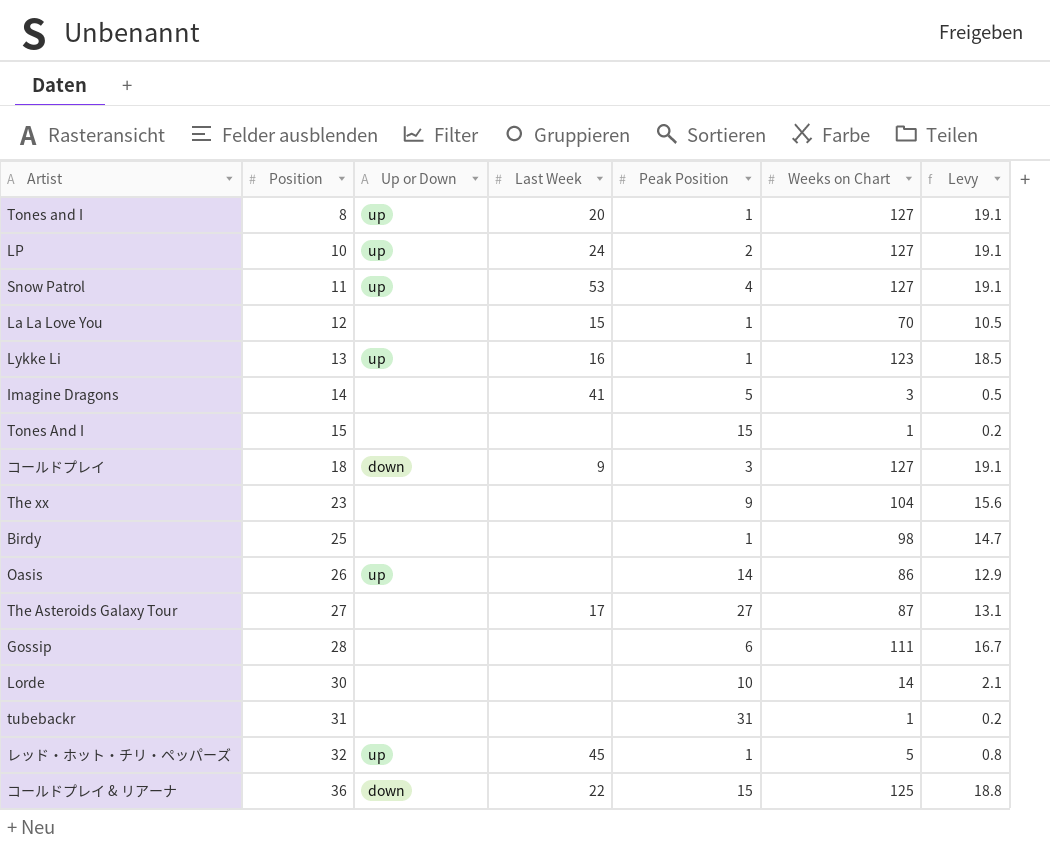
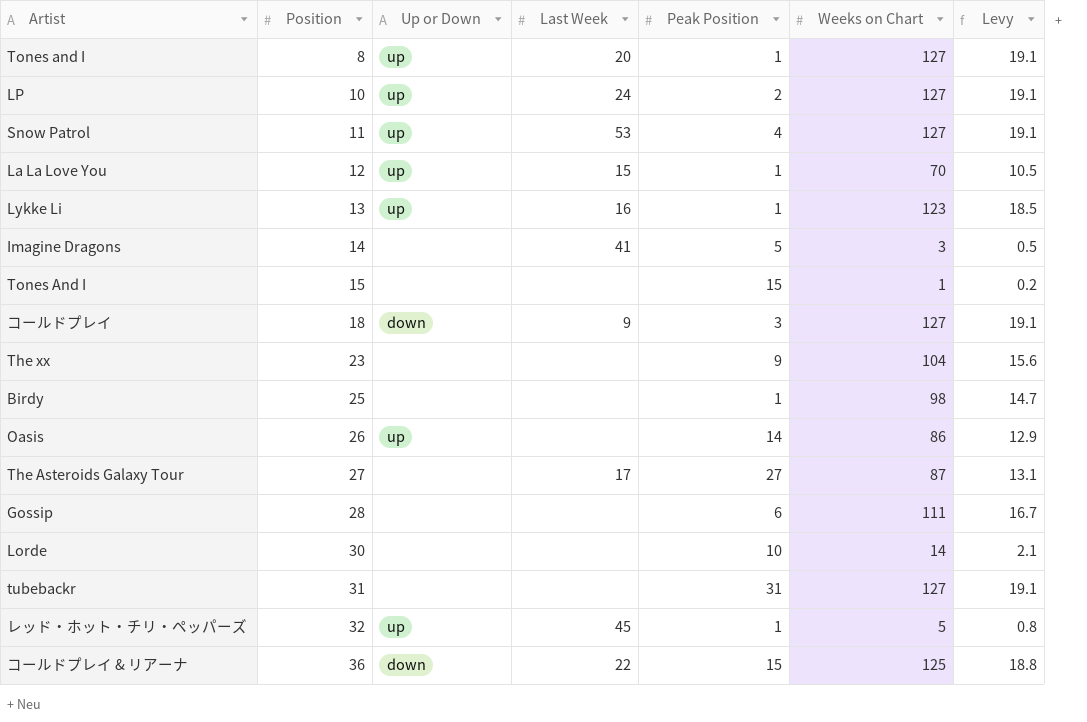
La La Love You | Up or Down: none -> up
tubebackr | Weeks on Chart: 1 -> 127
tubebackr | Levy: 0.2 -> 19.1

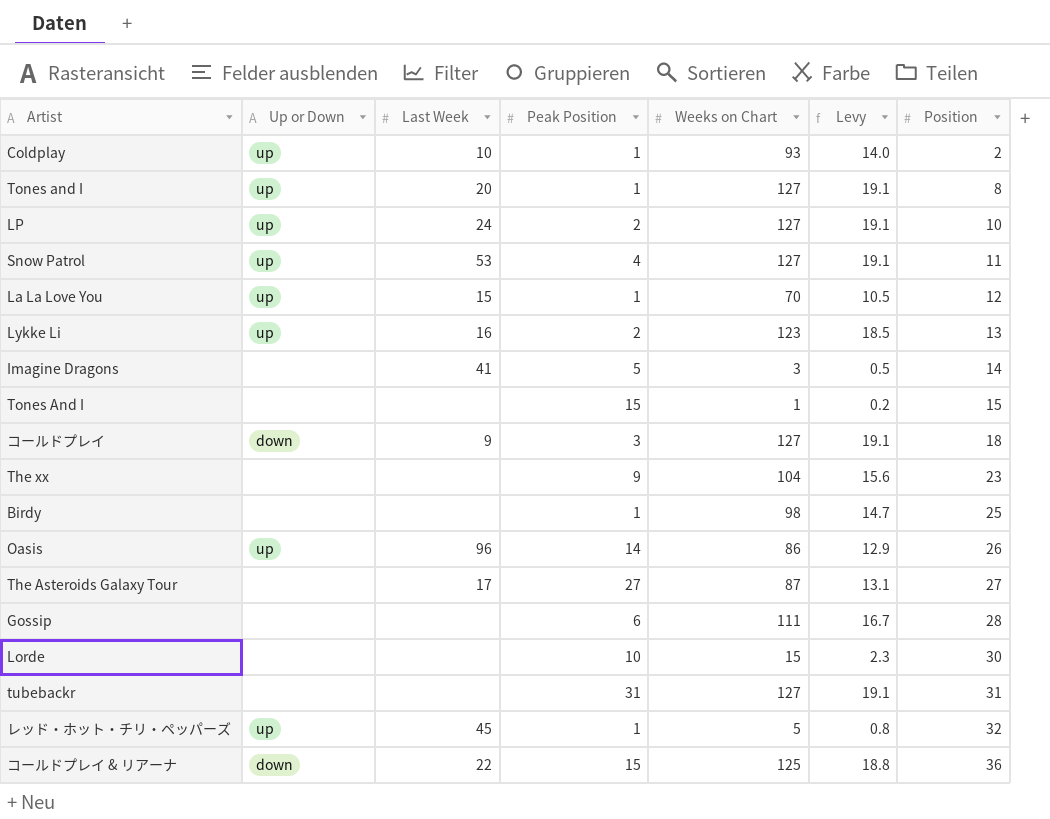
column Position | position: 2 -> 7
row Coldplay: none -> up | 10 | 1 | 93 | 14.0 | 2
Lykke Li | Peak Position: 1 -> 2
Oasis | Last Week: none -> 96
Lorde | Weeks on Chart: 14 -> 15
Lorde | Levy: 2.1 -> 2.3

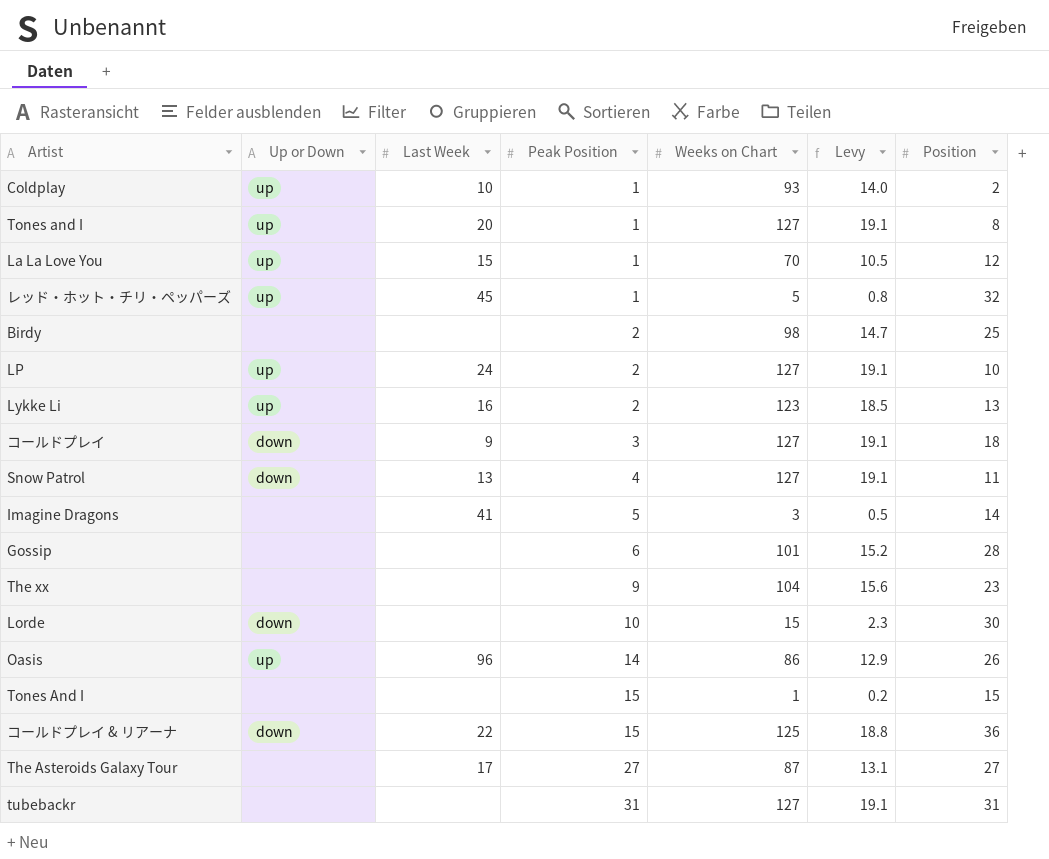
row order: Position ascending -> Peak Position ascending
Birdy | Peak Position: 1 -> 2
Snow Patrol | Up or Down: up -> down
Snow Patrol | Last Week: 53 -> 13
Gossip | Weeks on Chart: 111 -> 101
Gossip | Levy: 16.7 -> 15.2
Lorde | Up or Down: none -> down

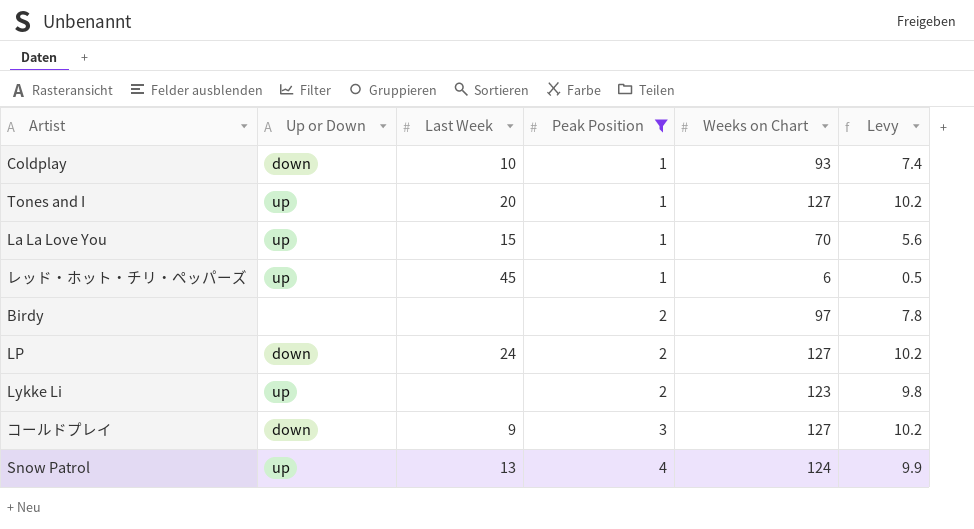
filter: none -> Peak Position <= 4
column Position | position: 7 -> none
column Levy | formula: [Weeks on Chart] * 0.15 -> [Weeks on Chart] * 0.08
Coldplay | Up or Down: up -> down
レッド・ホット・チリ・ペッパーズ | Weeks on Chart: 5 -> 6
Birdy | Weeks on Chart: 98 -> 97
LP | Up or Down: up -> down
Lykke Li | Last Week: 16 -> none
Snow Patrol | Up or Down: down -> up
Snow Patrol | Weeks on Chart: 127 -> 124

